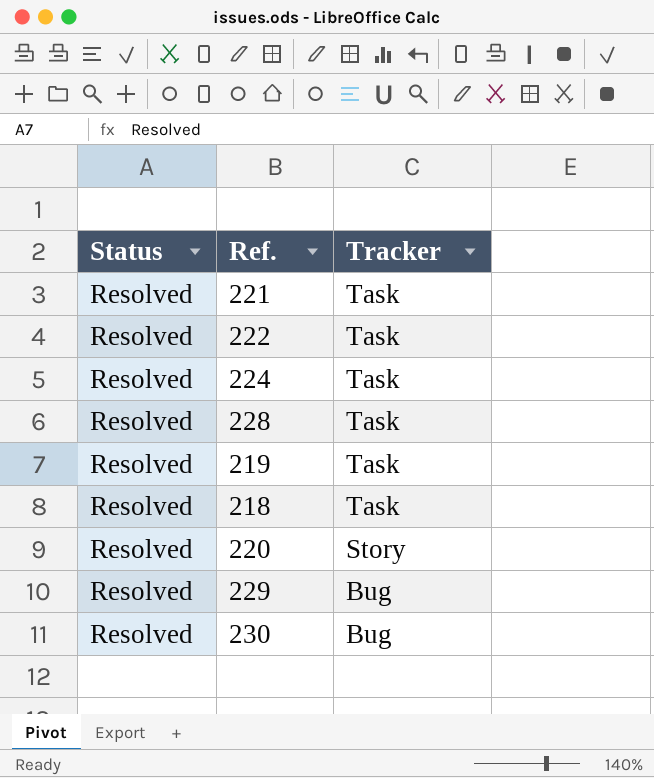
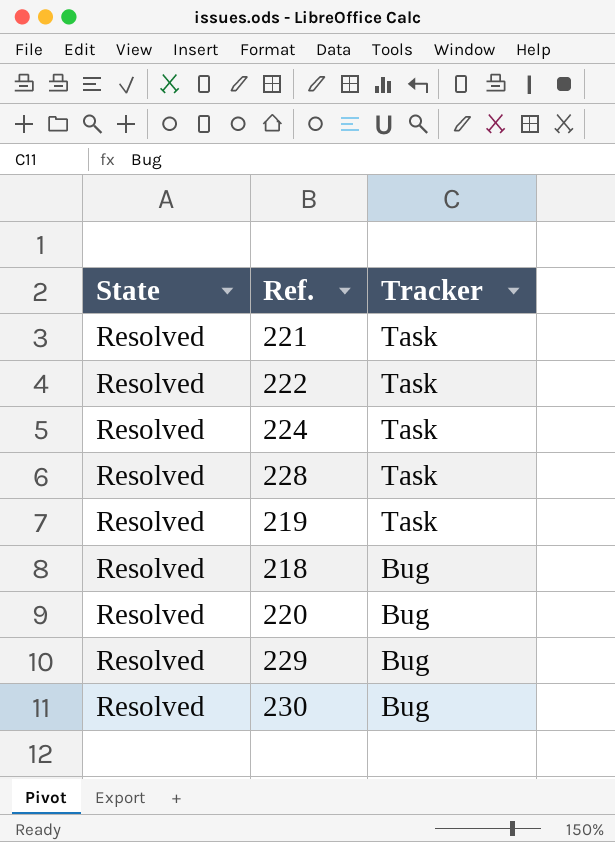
column name: Status -> State
218 | Tracker: Task -> Bug
220 | Tracker: Story -> Bug

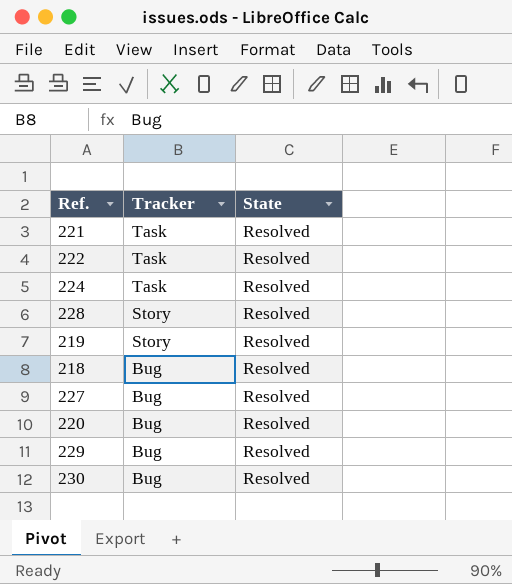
column State | position: 1 -> 3
228 | Tracker: Task -> Story
219 | Tracker: Task -> Story
row 227: none -> Bug | Resolved

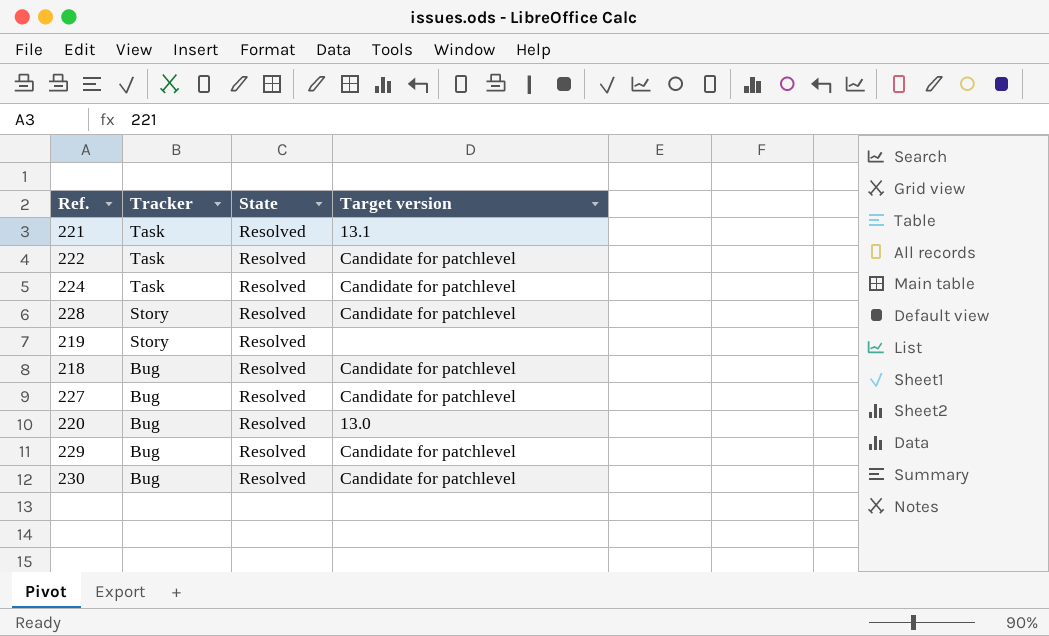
column Target version | position: none -> 4

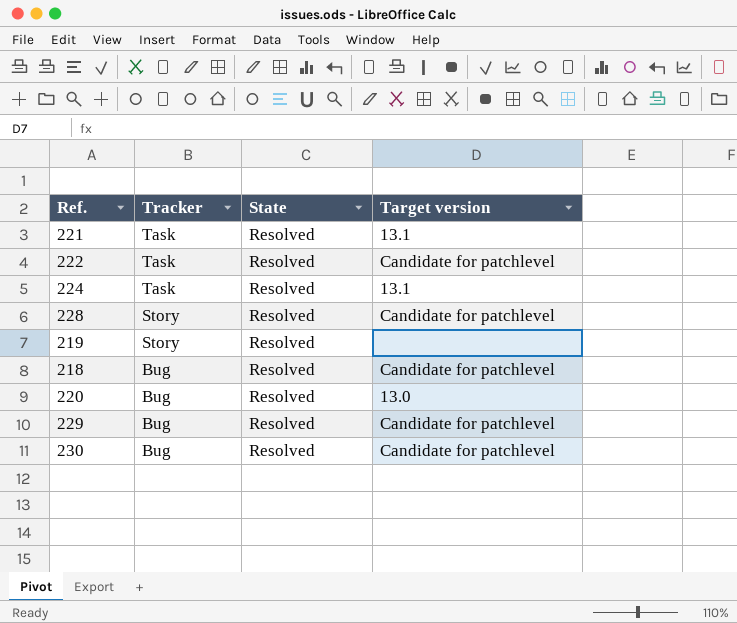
row 227: Bug | Resolved | Candidate for patchlevel -> none
224 | Target version: Candidate for patchlevel -> 13.1

